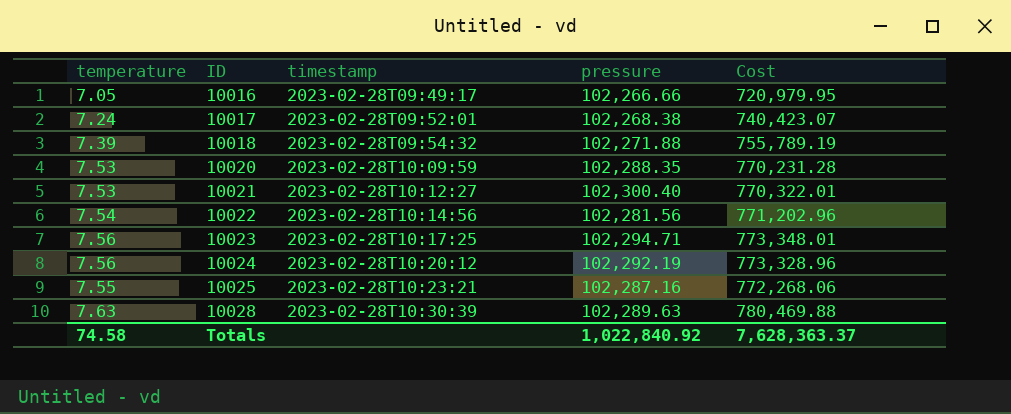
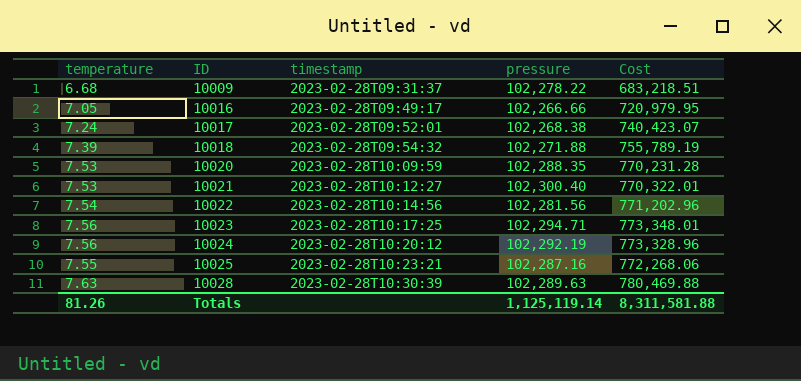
row 10009: none -> 6.68 | 2023-02-28T09:31:37 | 102,278.22 | 683,218.51
Totals | temperature: 74.58 -> 81.26
Totals | pressure: 1,022,840.92 -> 1,125,119.14
Totals | Cost: 7,628,363.37 -> 8,311,581.88

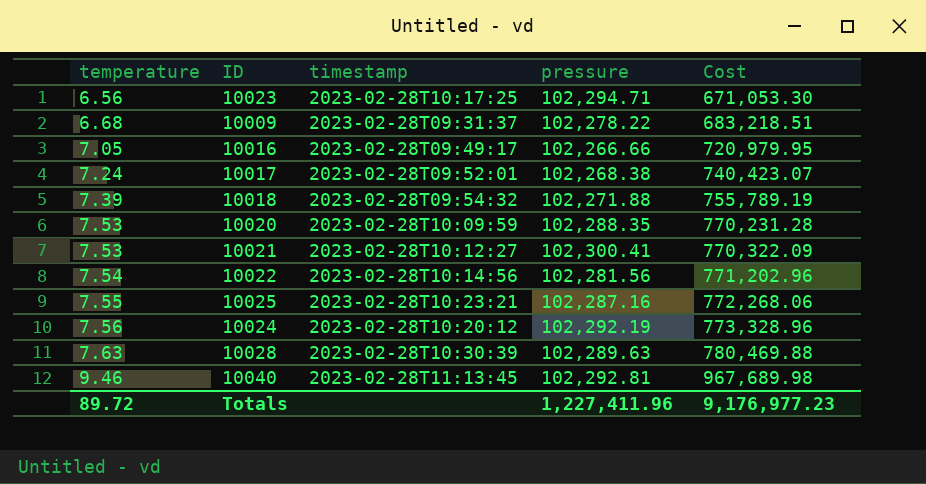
row order: ID ascending -> temperature ascending
10023 | temperature: 7.56 -> 6.56
10023 | Cost: 773,348.01 -> 671,053.30
10021 | pressure: 102,300.40 -> 102,300.41
10021 | Cost: 770,322.01 -> 770,322.09
row 10040: none -> 9.46 | 2023-02-28T11:13:45 | 102,292.81 | 967,689.98
Totals | temperature: 81.26 -> 89.72
Totals | pressure: 1,125,119.14 -> 1,227,411.96
Totals | Cost: 8,311,581.88 -> 9,176,977.23

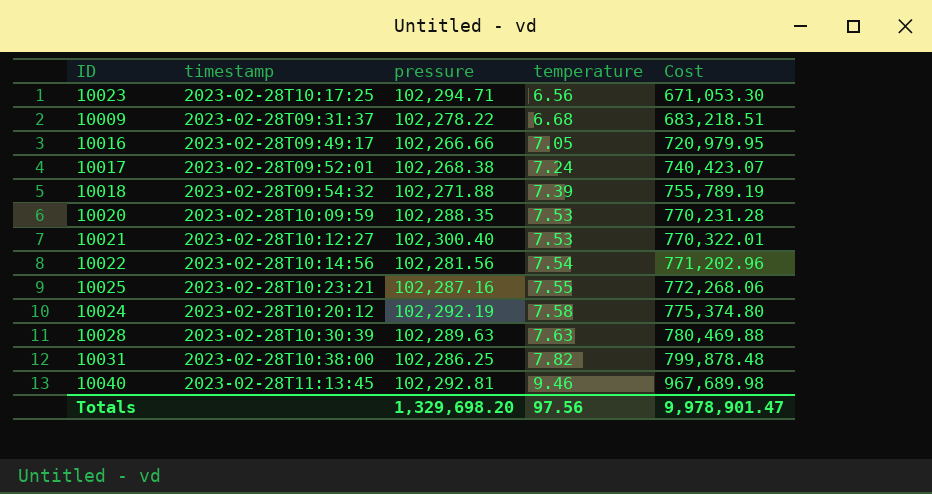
column temperature | position: 1 -> 4
10021 | pressure: 102,300.41 -> 102,300.40
10021 | Cost: 770,322.09 -> 770,322.01
10024 | temperature: 7.56 -> 7.58
10024 | Cost: 773,328.96 -> 775,374.80
row 10031: none -> 2023-02-28T10:38:00 | 102,286.25 | 7.82 | 799,878.48
Totals | pressure: 1,227,411.96 -> 1,329,698.20
Totals | temperature: 89.72 -> 97.56
Totals | Cost: 9,176,977.23 -> 9,978,901.47

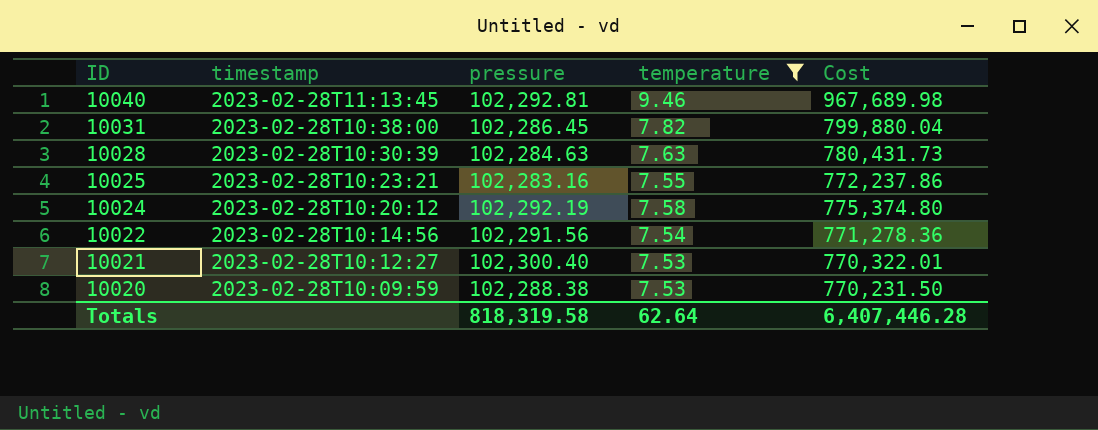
filter: none -> temperature >= 7.53
row order: temperature ascending -> ID descending
10031 | pressure: 102,286.25 -> 102,286.45
10031 | Cost: 799,878.48 -> 799,880.04
10028 | pressure: 102,289.63 -> 102,284.63
10028 | Cost: 780,469.88 -> 780,431.73
10025 | pressure: 102,287.16 -> 102,283.16
10025 | Cost: 772,268.06 -> 772,237.86
10022 | pressure: 102,281.56 -> 102,291.56
10022 | Cost: 771,202.96 -> 771,278.36
10020 | pressure: 102,288.35 -> 102,288.38
10020 | Cost: 770,231.28 -> 770,231.50
Totals | pressure: 1,329,698.20 -> 818,319.58
Totals | temperature: 97.56 -> 62.64
Totals | Cost: 9,978,901.47 -> 6,407,446.28

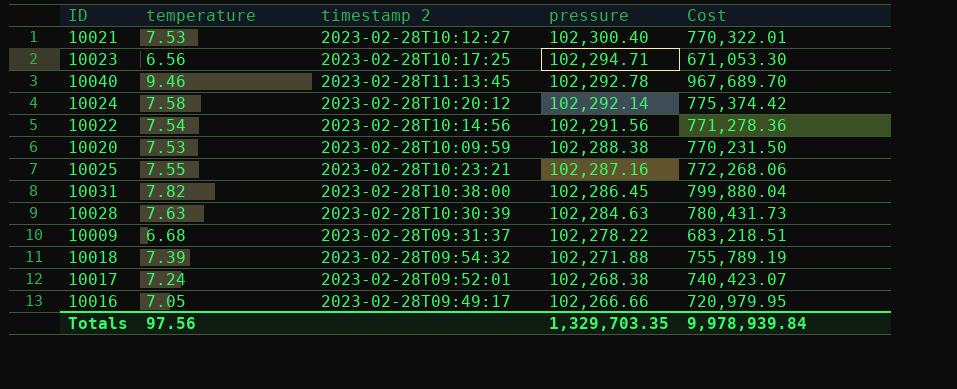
filter: temperature >= 7.53 -> none
row order: ID descending -> pressure descending
column temperature | position: 4 -> 2
column name: timestamp -> timestamp 2
10040 | pressure: 102,292.81 -> 102,292.78
10040 | Cost: 967,689.98 -> 967,689.70
10024 | pressure: 102,292.19 -> 102,292.14
10024 | Cost: 775,374.80 -> 775,374.42
10025 | pressure: 102,283.16 -> 102,287.16
10025 | Cost: 772,237.86 -> 772,268.06
Totals | temperature: 62.64 -> 97.56
Totals | pressure: 818,319.58 -> 1,329,703.35
Totals | Cost: 6,407,446.28 -> 9,978,939.84

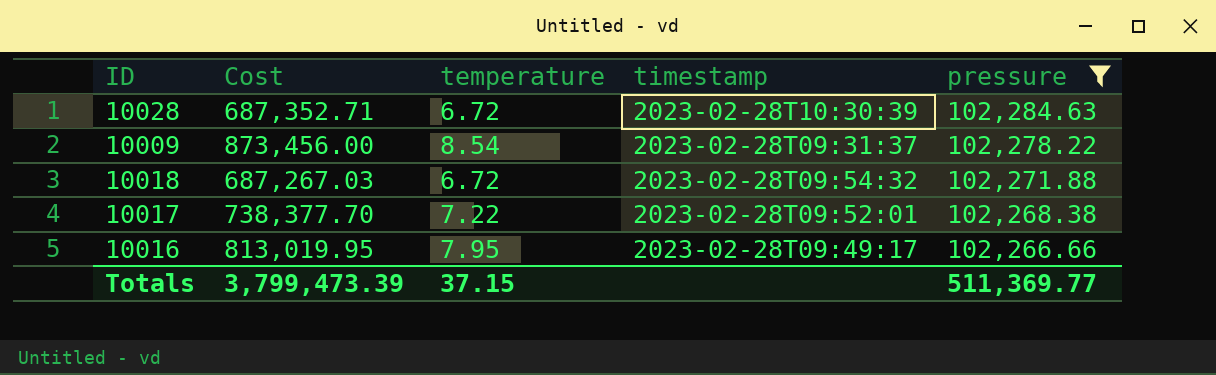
filter: none -> pressure <= 102,284.63
column Cost | position: 5 -> 2
column name: timestamp 2 -> timestamp
10028 | Cost: 780,431.73 -> 687,352.71
10028 | temperature: 7.63 -> 6.72
10009 | Cost: 683,218.51 -> 873,456.00
10009 | temperature: 6.68 -> 8.54
10018 | Cost: 755,789.19 -> 687,267.03
10018 | temperature: 7.39 -> 6.72
10017 | Cost: 740,423.07 -> 738,377.70
10017 | temperature: 7.24 -> 7.22
10016 | Cost: 720,979.95 -> 813,019.95
10016 | temperature: 7.05 -> 7.95
Totals | Cost: 9,978,939.84 -> 3,799,473.39
Totals | temperature: 97.56 -> 37.15
Totals | pressure: 1,329,703.35 -> 511,369.77

